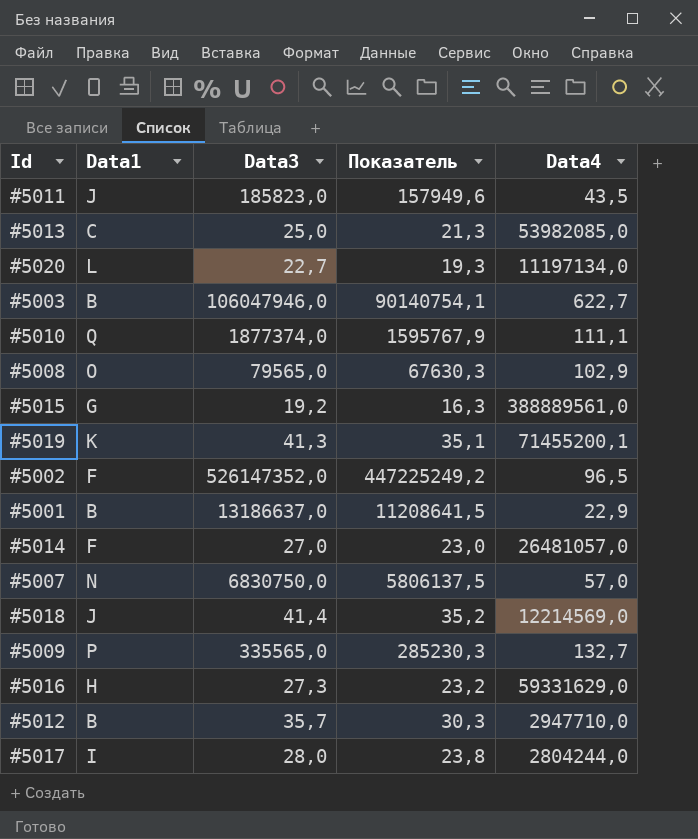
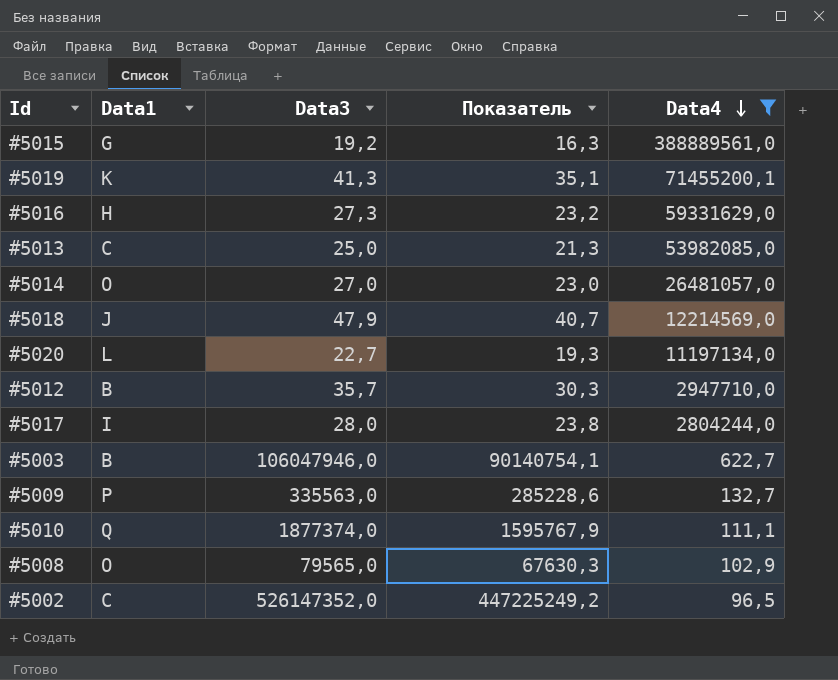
filter: none -> Data4 >= 96,5
row order: none -> Data4 descending
#5014 | Data1: F -> O
#5018 | Data3: 41,4 -> 47,9
#5018 | Показатель: 35,2 -> 40,7
#5009 | Data3: 335565,0 -> 335563,0
#5009 | Показатель: 285230,3 -> 285228,6
#5002 | Data1: F -> C

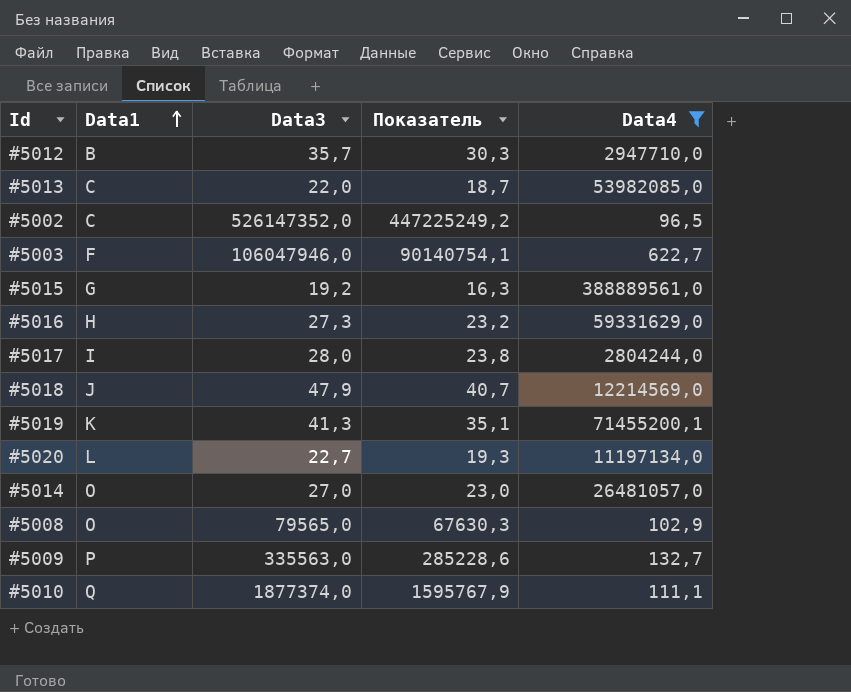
row order: Data4 descending -> Data1 ascending
#5013 | Data3: 25,0 -> 22,0
#5013 | Показатель: 21,3 -> 18,7
#5003 | Data1: B -> F

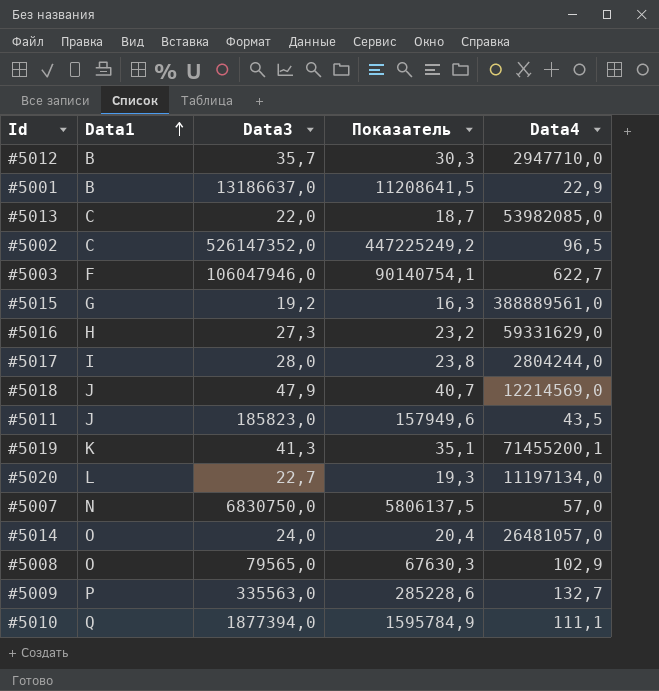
filter: Data4 >= 96,5 -> none
#5014 | Data3: 27,0 -> 24,0
#5014 | Показатель: 23,0 -> 20,4
#5010 | Data3: 1877374,0 -> 1877394,0
#5010 | Показатель: 1595767,9 -> 1595784,9

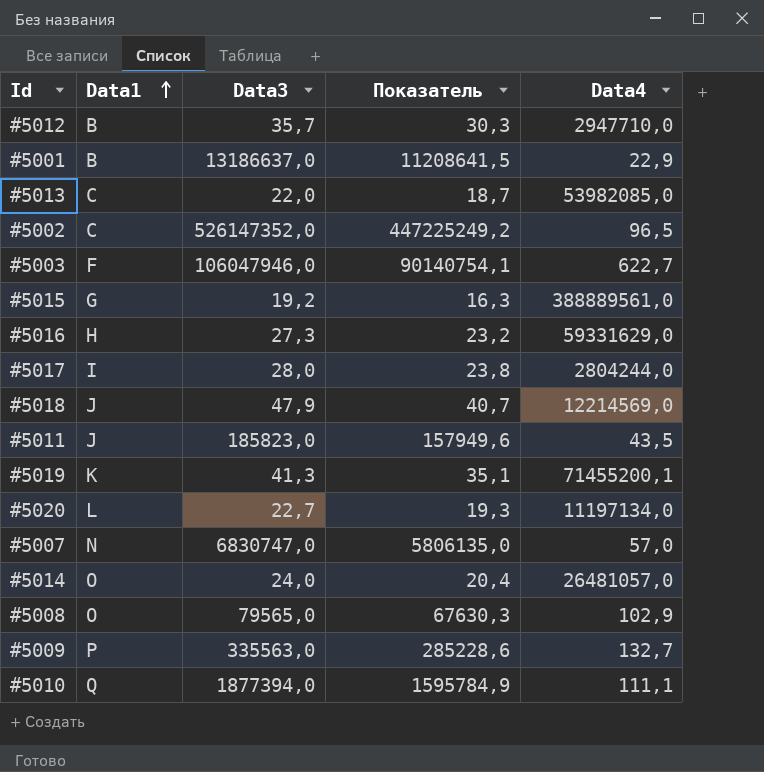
#5007 | Data3: 6830750,0 -> 6830747,0
#5007 | Показатель: 5806137,5 -> 5806135,0

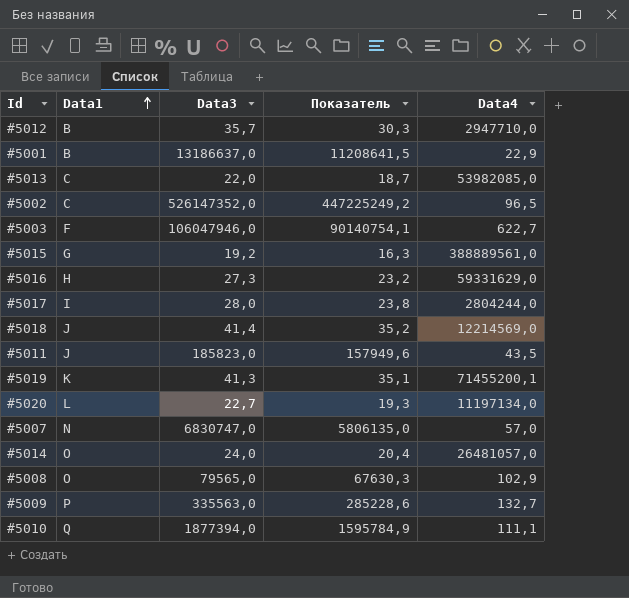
#5018 | Data3: 47,9 -> 41,4
#5018 | Показатель: 40,7 -> 35,2

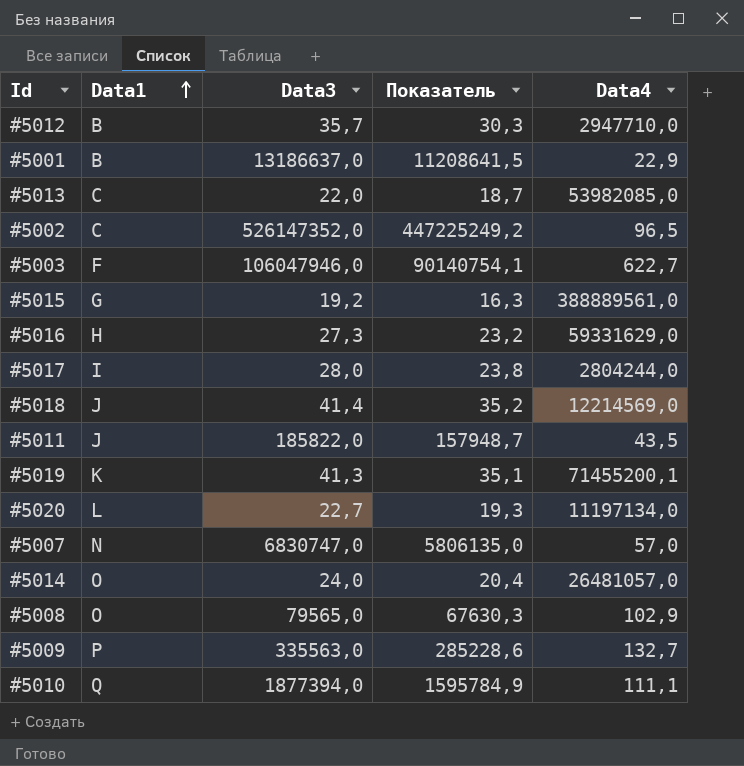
#5011 | Data3: 185823,0 -> 185822,0
#5011 | Показатель: 157949,6 -> 157948,7

